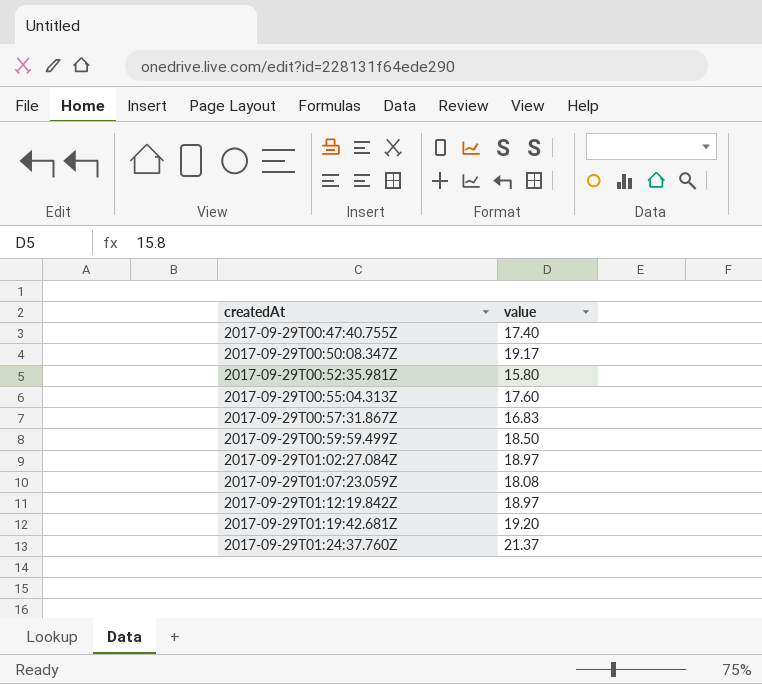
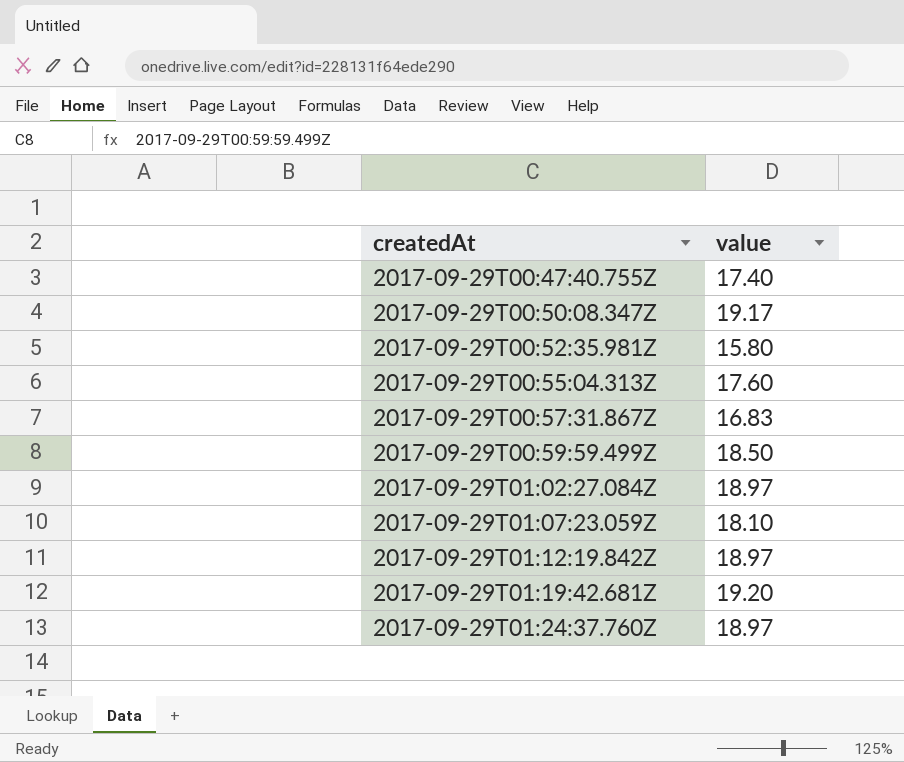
2017-09-29T01:07:23.059Z | value: 18.08 -> 18.10
2017-09-29T01:24:37.760Z | value: 21.37 -> 18.97

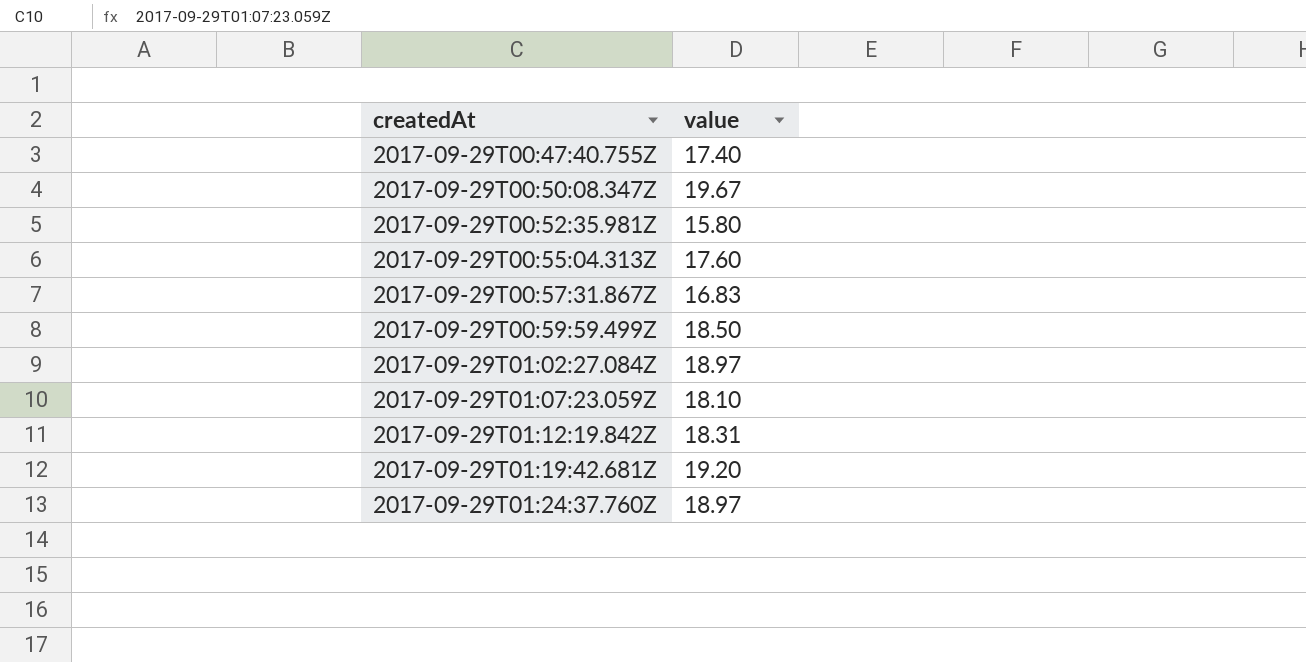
2017-09-29T00:50:08.347Z | value: 19.17 -> 19.67
2017-09-29T01:12:19.842Z | value: 18.97 -> 18.31

